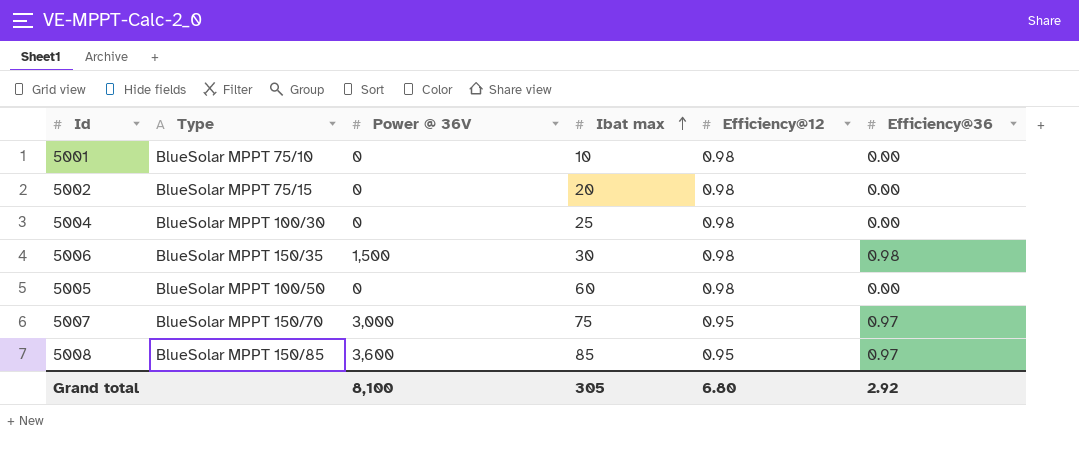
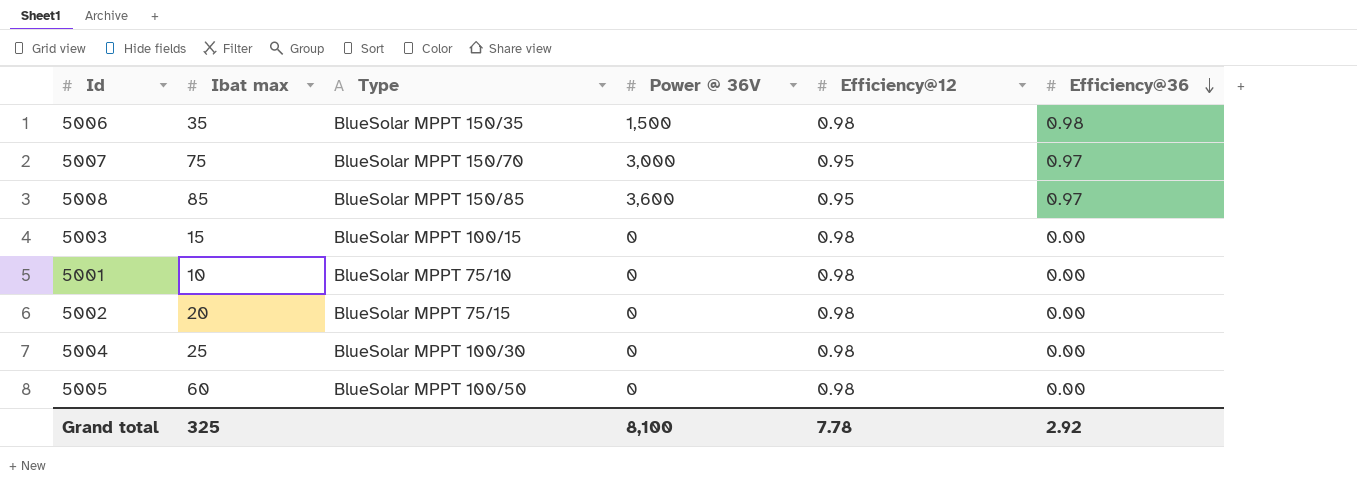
row order: Ibat max ascending -> Efficiency@36 descending
column Ibat max | position: 4 -> 2
5006 | Ibat max: 30 -> 35
row 5003: none -> 15 | BlueSolar MPPT 100/15 | 0 | 0.98 | 0.00
Grand total | Ibat max: 305 -> 325
Grand total | Efficiency@12: 6.80 -> 7.78

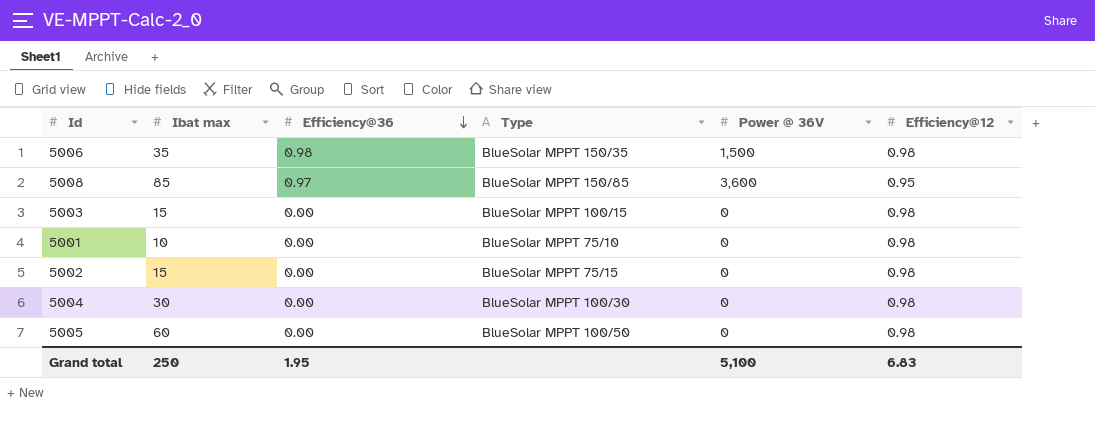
column Efficiency@36 | position: 6 -> 3
row 5007: 75 | BlueSolar MPPT 150/70 | 3,000 | 0.95 | 0.97 -> none
5002 | Ibat max: 20 -> 15
5004 | Ibat max: 25 -> 30
Grand total | Ibat max: 325 -> 250
Grand total | Efficiency@36: 2.92 -> 1.95
Grand total | Power @ 36V: 8,100 -> 5,100
Grand total | Efficiency@12: 7.78 -> 6.83

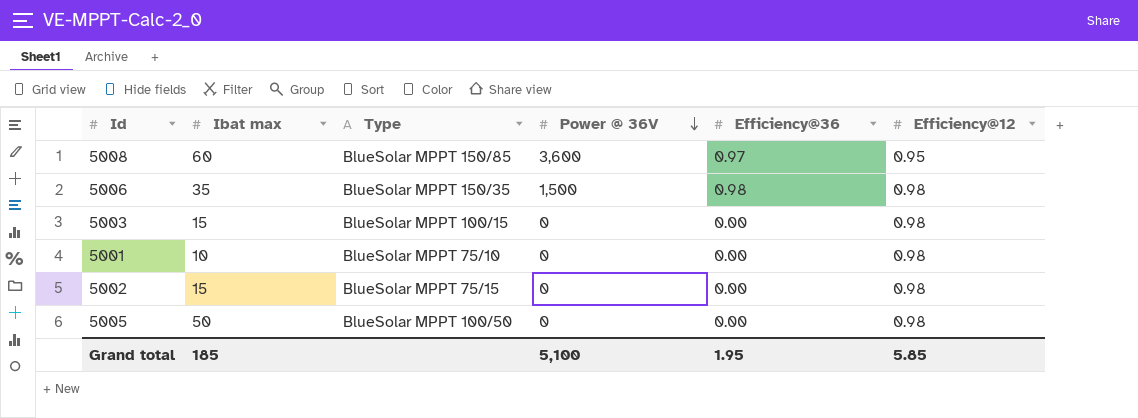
row order: Efficiency@36 descending -> Power @ 36V descending
column Efficiency@36 | position: 3 -> 5
row 5004: 30 | 0.00 | BlueSolar MPPT 100/30 | 0 | 0.98 -> none
5008 | Ibat max: 85 -> 60
5005 | Ibat max: 60 -> 50
Grand total | Ibat max: 250 -> 185
Grand total | Efficiency@12: 6.83 -> 5.85

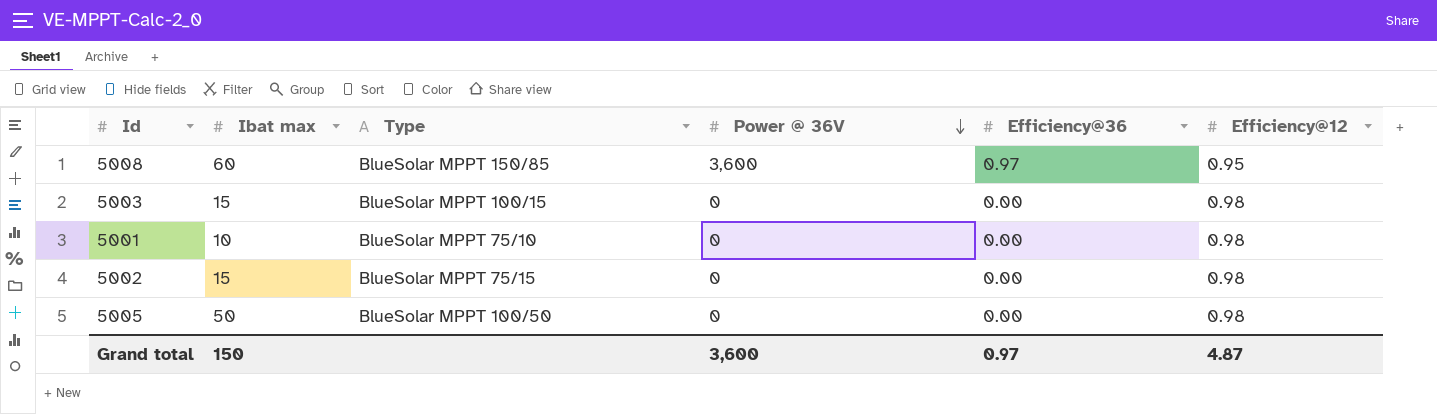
row 5006: 35 | BlueSolar MPPT 150/35 | 1,500 | 0.98 | 0.98 -> none
Grand total | Ibat max: 185 -> 150
Grand total | Power @ 36V: 5,100 -> 3,600
Grand total | Efficiency@36: 1.95 -> 0.97
Grand total | Efficiency@12: 5.85 -> 4.87

